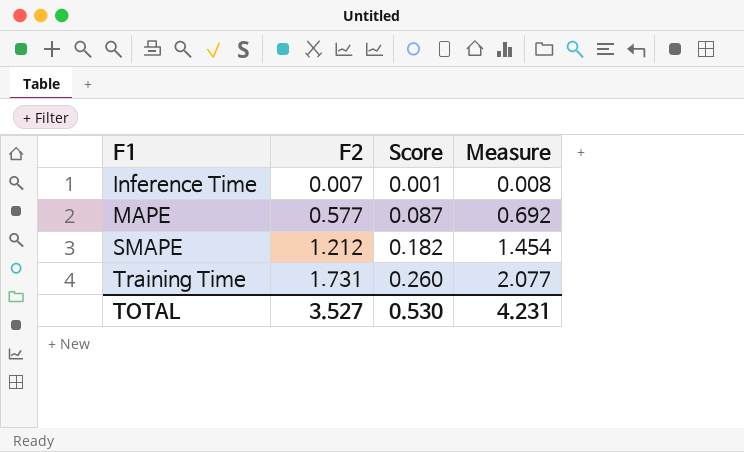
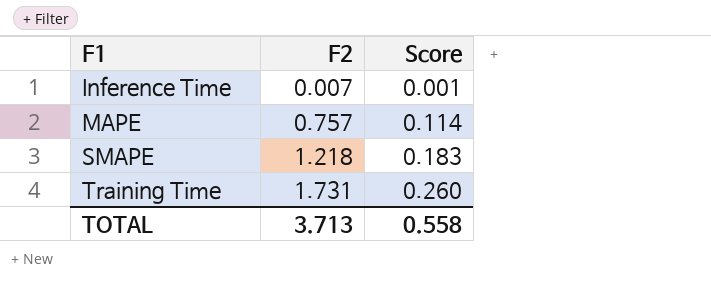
column Measure | formula: [F2] * 1.2 -> none
MAPE | F2: 0.577 -> 0.757
MAPE | Score: 0.087 -> 0.114
SMAPE | F2: 1.212 -> 1.218
SMAPE | Score: 0.182 -> 0.183
TOTAL | F2: 3.527 -> 3.713
TOTAL | Score: 0.530 -> 0.558

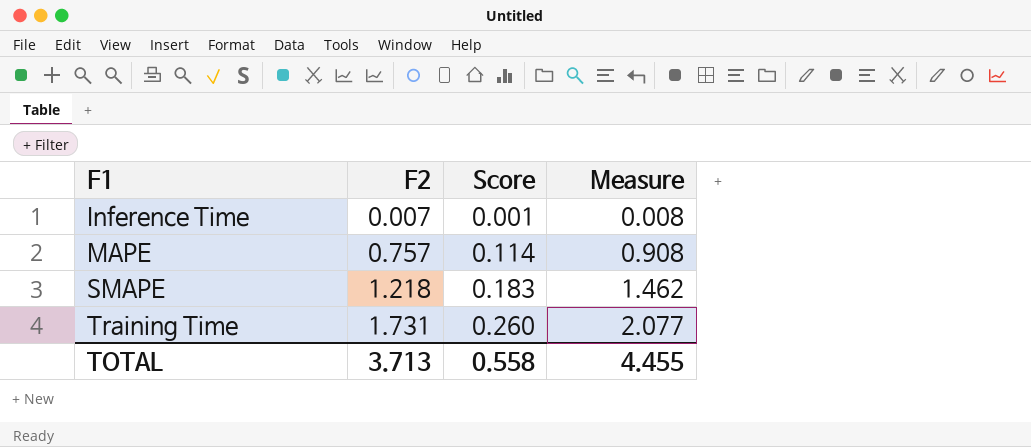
column Measure | formula: none -> [F2] * 1.2

